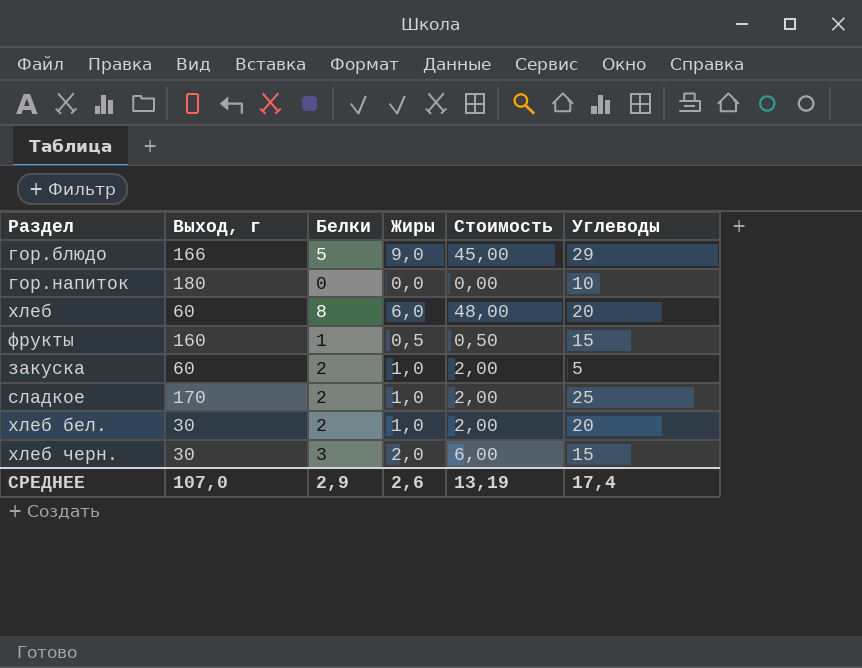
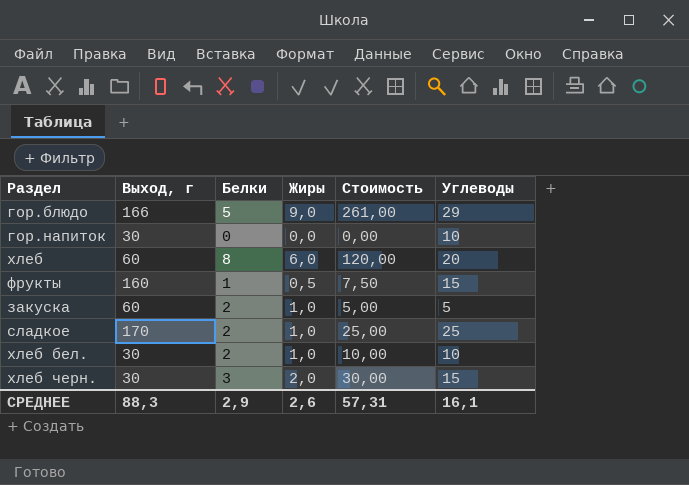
column Стоимость | formula: [Белки] * [Жиры] -> [Жиры] * [Углеводы]
гор.напиток | Выход, г: 180 -> 30
хлеб бел. | Углеводы: 20 -> 10
СРЕДНЕЕ | Выход, г: 107,0 -> 88,3
СРЕДНЕЕ | Стоимость: 13,19 -> 57,31
СРЕДНЕЕ | Углеводы: 17,4 -> 16,1

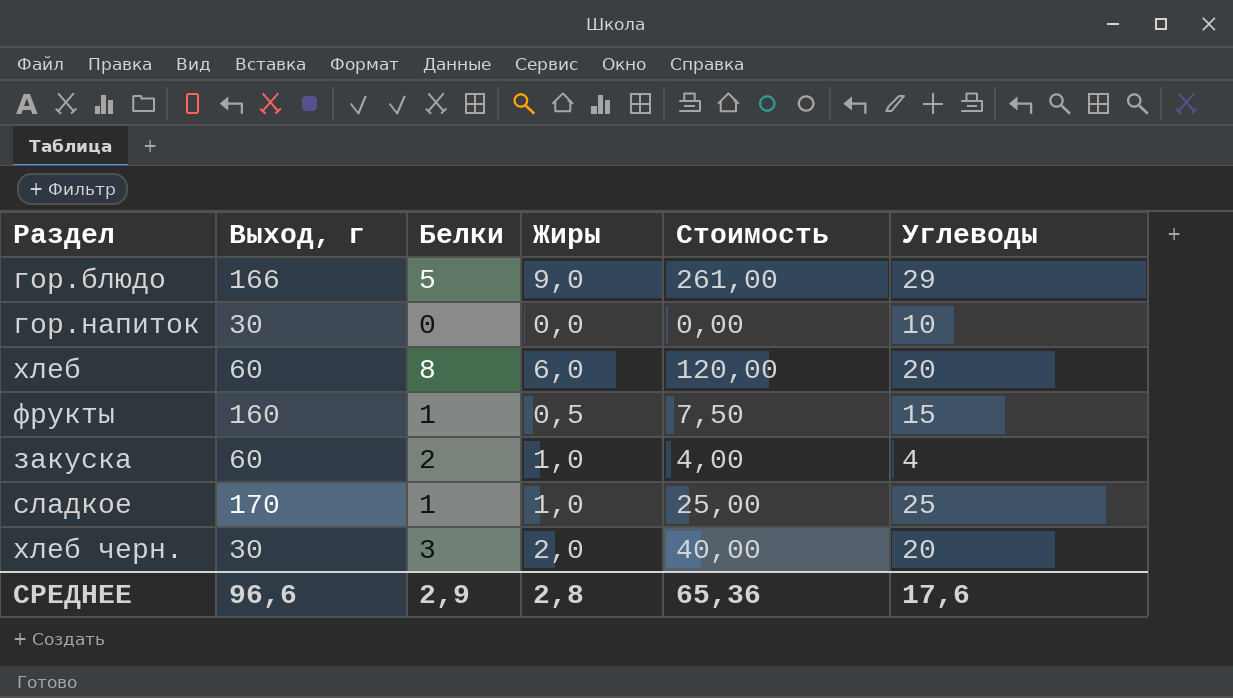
row хлеб бел.: 30 | 2 | 1,0 | 10,00 | 10 -> none
закуска | Стоимость: 5,00 -> 4,00
закуска | Углеводы: 5 -> 4
сладкое | Белки: 2 -> 1
хлеб черн. | Стоимость: 30,00 -> 40,00
хлеб черн. | Углеводы: 15 -> 20
СРЕДНЕЕ | Выход, г: 88,3 -> 96,6
СРЕДНЕЕ | Жиры: 2,6 -> 2,8
СРЕДНЕЕ | Стоимость: 57,31 -> 65,36
СРЕДНЕЕ | Углеводы: 16,1 -> 17,6

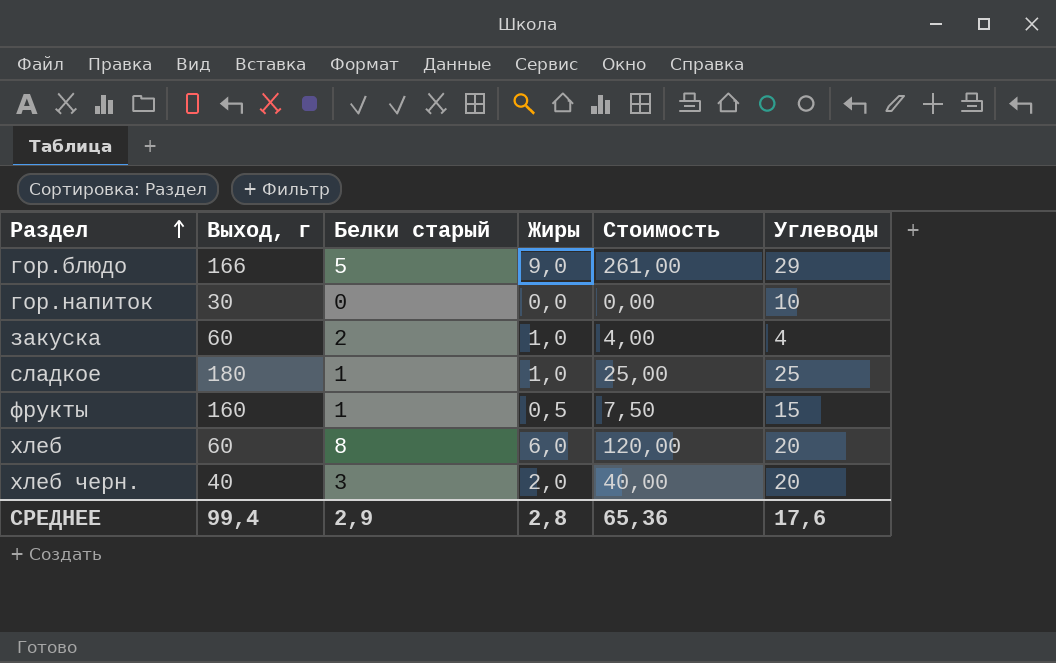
row order: none -> Раздел ascending
column name: Белки -> Белки старый
сладкое | Выход, г: 170 -> 180
хлеб черн. | Выход, г: 30 -> 40
СРЕДНЕЕ | Выход, г: 96,6 -> 99,4

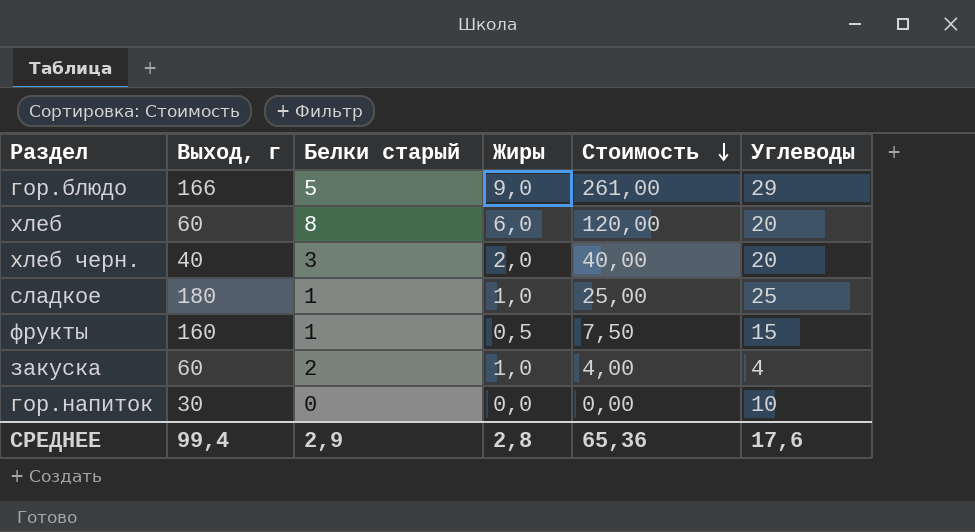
row order: Раздел ascending -> Стоимость descending

